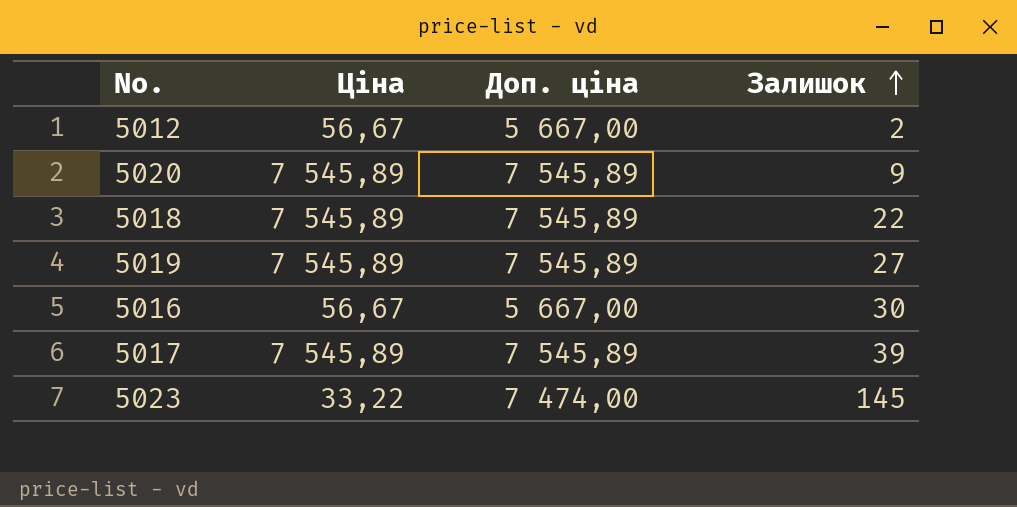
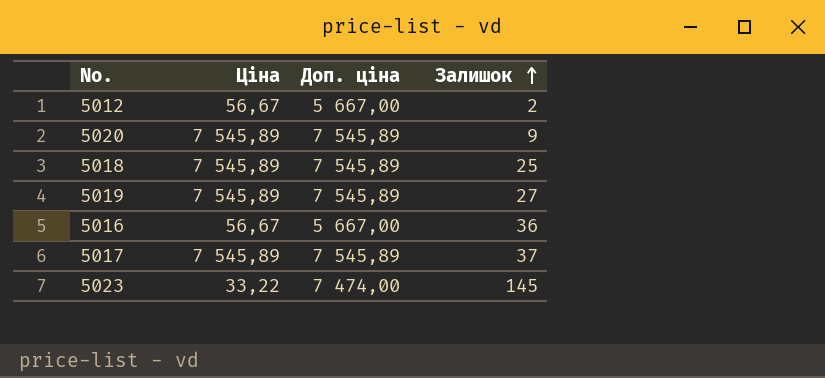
5018 | Залишок: 22 -> 25
5016 | Залишок: 30 -> 36
5017 | Залишок: 39 -> 37

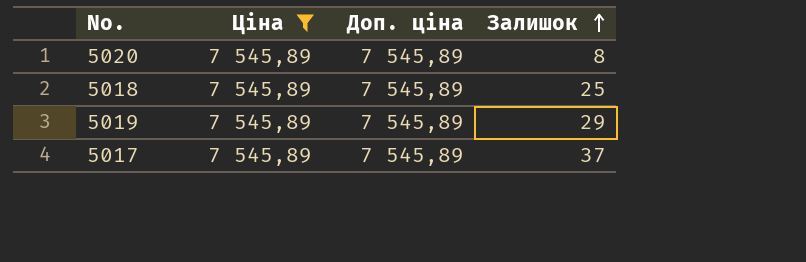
filter: none -> Ціна = 7 545,89
5020 | Залишок: 9 -> 8
5019 | Залишок: 27 -> 29

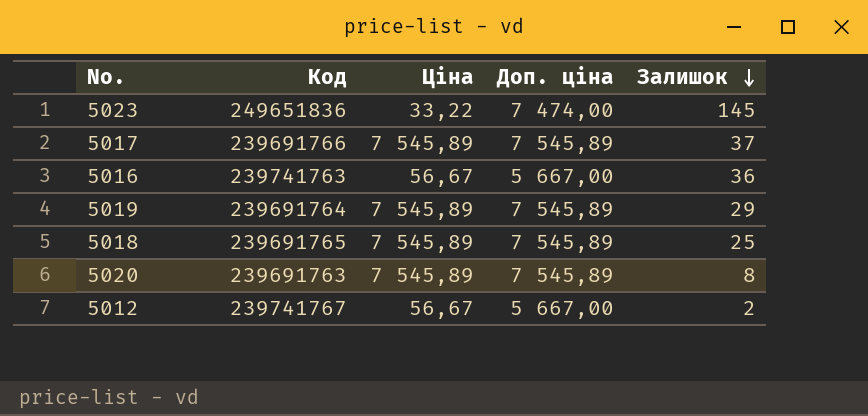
filter: Ціна = 7 545,89 -> none
row order: Залишок ascending -> Залишок descending
column Код | position: none -> 2

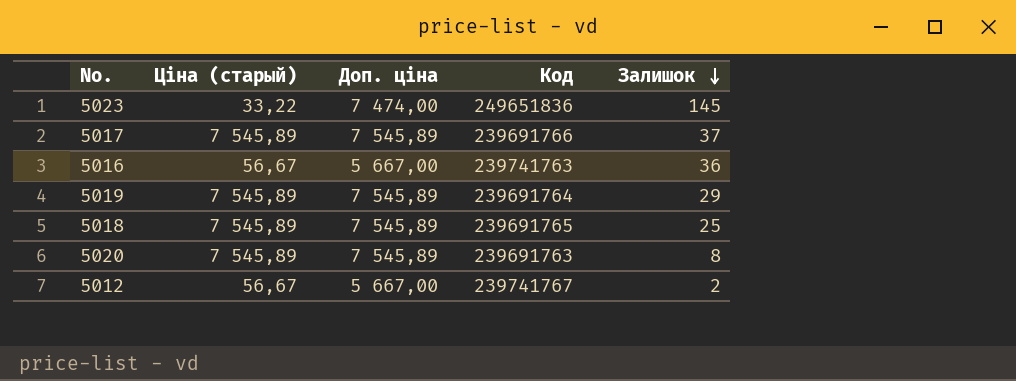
column name: Ціна -> Ціна (старый)
column Код | position: 2 -> 4

